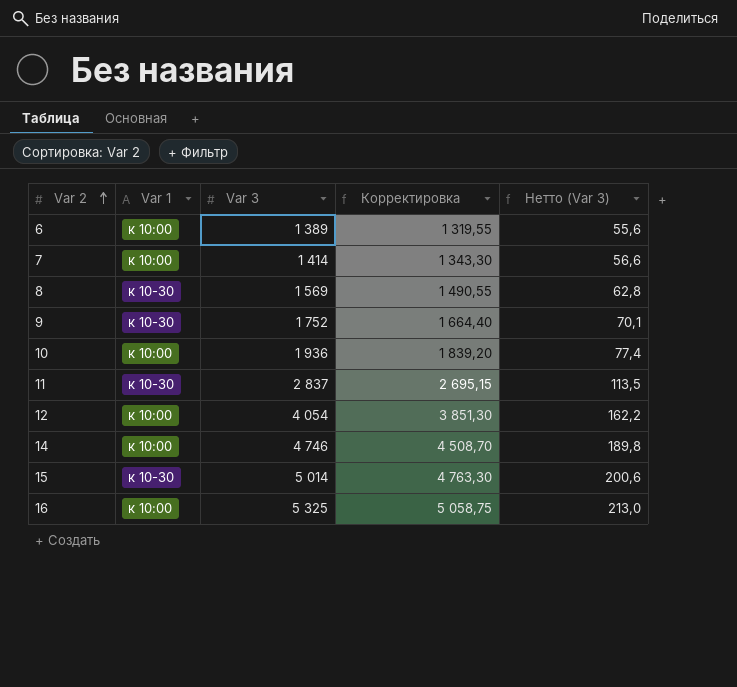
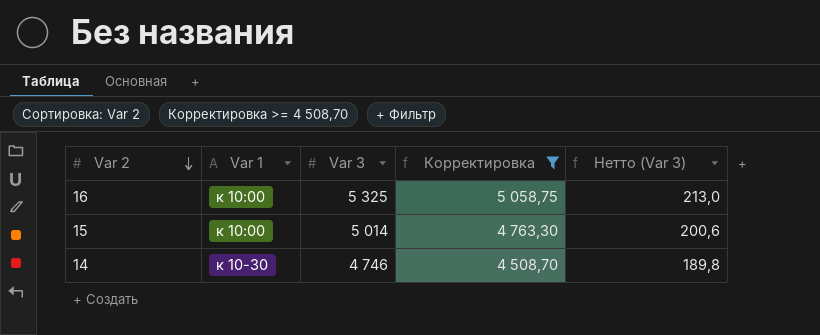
filter: none -> Корректировка >= 4 508,70
row order: Var 2 ascending -> Var 2 descending
15 | Var 1: к 10-30 -> к 10:00
14 | Var 1: к 10:00 -> к 10-30

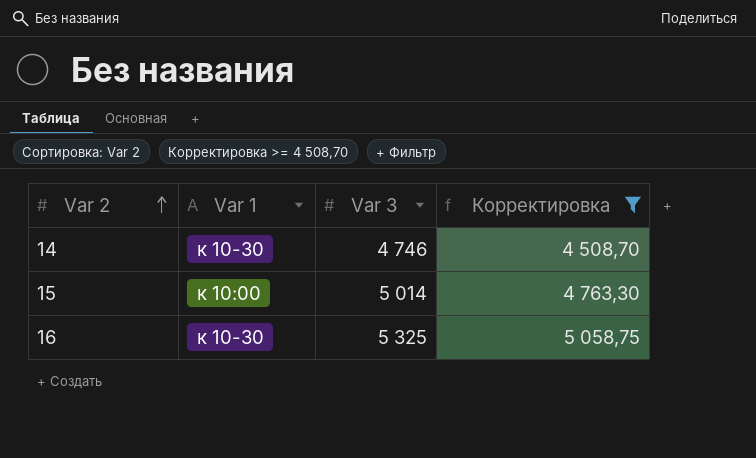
row order: Var 2 descending -> Var 2 ascending
column Нетто (Var 3) | formula: [Var 3] * 0,04 -> none
16 | Var 1: к 10:00 -> к 10-30

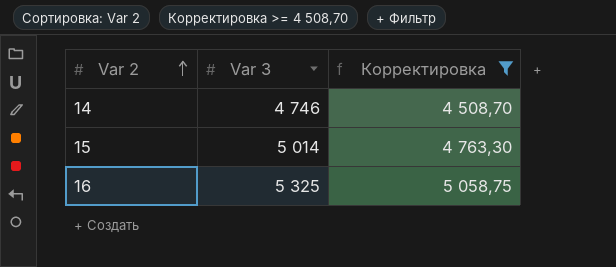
column Var 1 | position: 2 -> none

